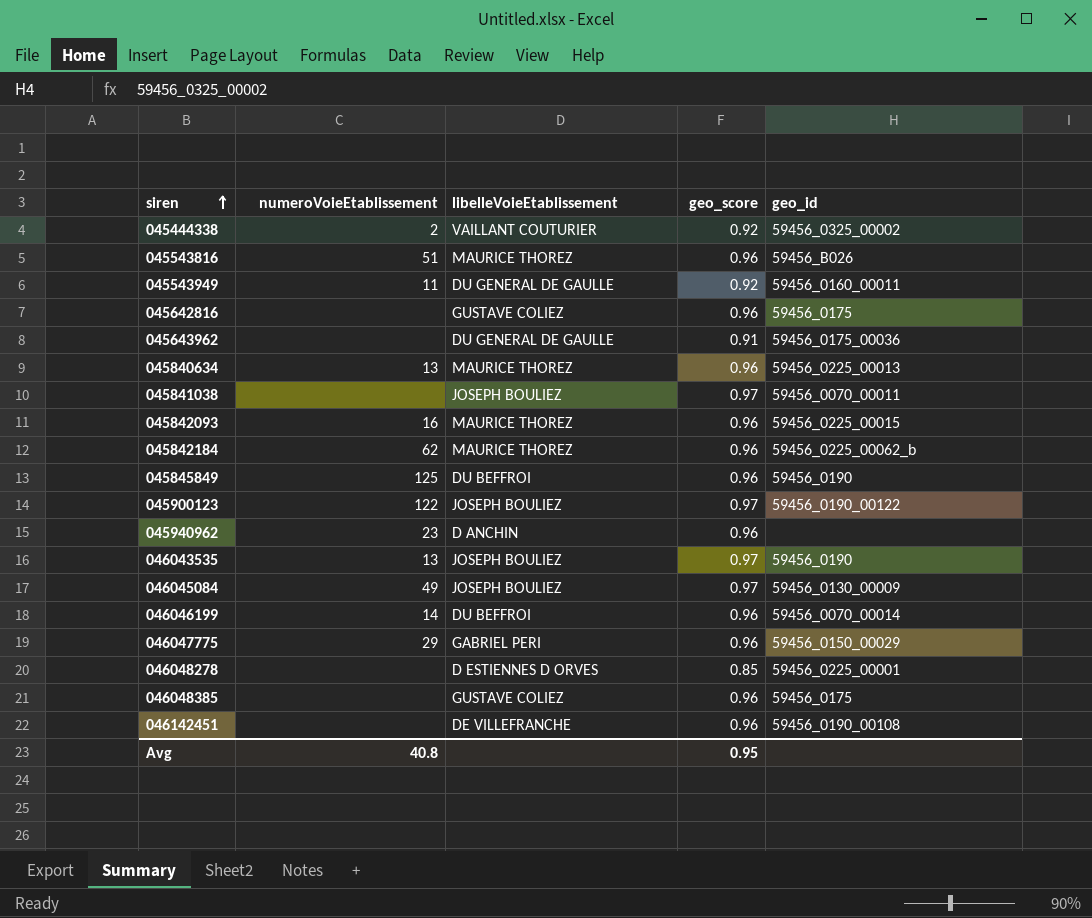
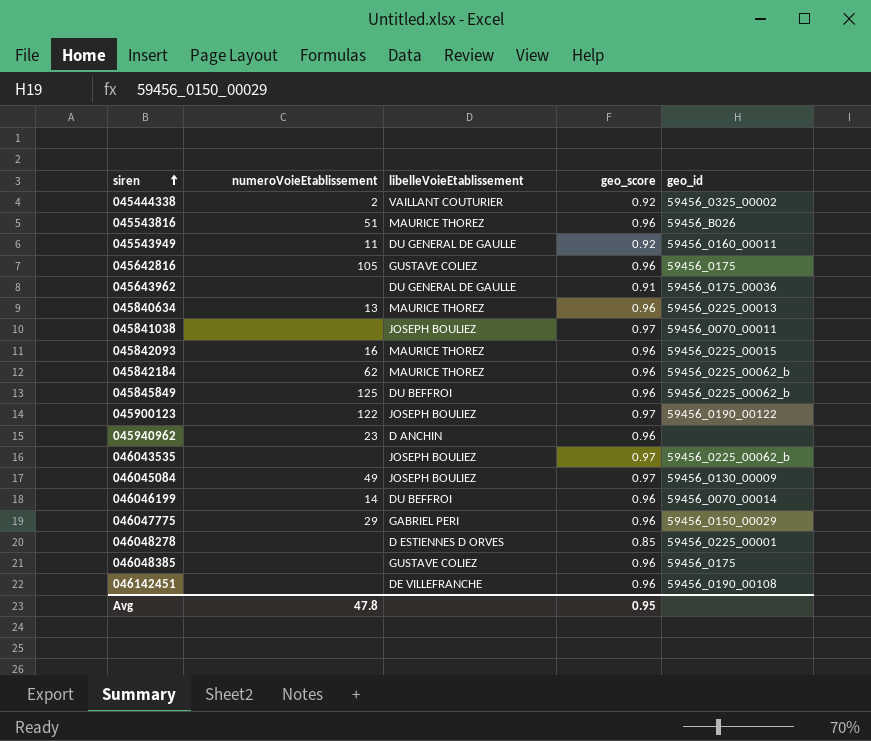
045642816 | numeroVoieEtablissement: none -> 105
045845849 | geo_id: 59456_0190 -> 59456_0225_00062_b
046043535 | numeroVoieEtablissement: 13 -> none
046043535 | geo_id: 59456_0190 -> 59456_0225_00062_b
Avg | numeroVoieEtablissement: 40.8 -> 47.8

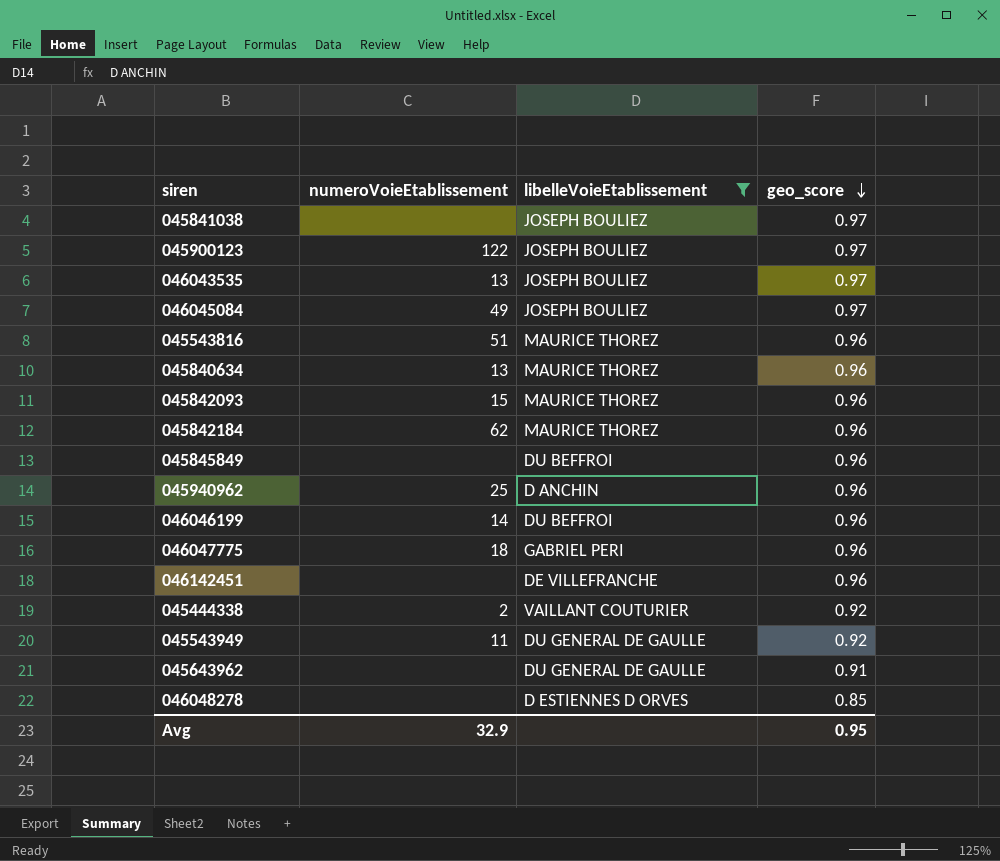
filter: none -> libelleVoieEtablissement != GUSTAVE COLIEZ
row order: siren ascending -> geo_score descending
column geo_id | position: 5 -> none
046043535 | numeroVoieEtablissement: none -> 13
045842093 | numeroVoieEtablissement: 16 -> 15
045845849 | numeroVoieEtablissement: 125 -> none
045940962 | numeroVoieEtablissement: 23 -> 25
046047775 | numeroVoieEtablissement: 29 -> 18
Avg | numeroVoieEtablissement: 47.8 -> 32.9

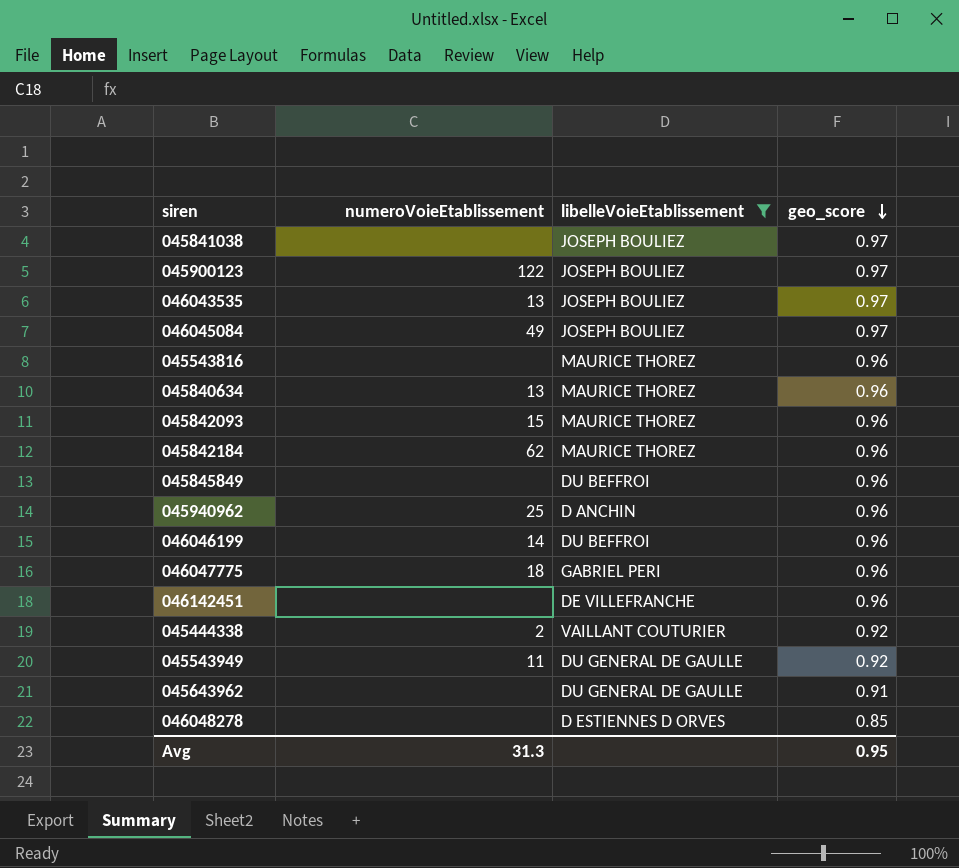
045543816 | numeroVoieEtablissement: 51 -> none
Avg | numeroVoieEtablissement: 32.9 -> 31.3

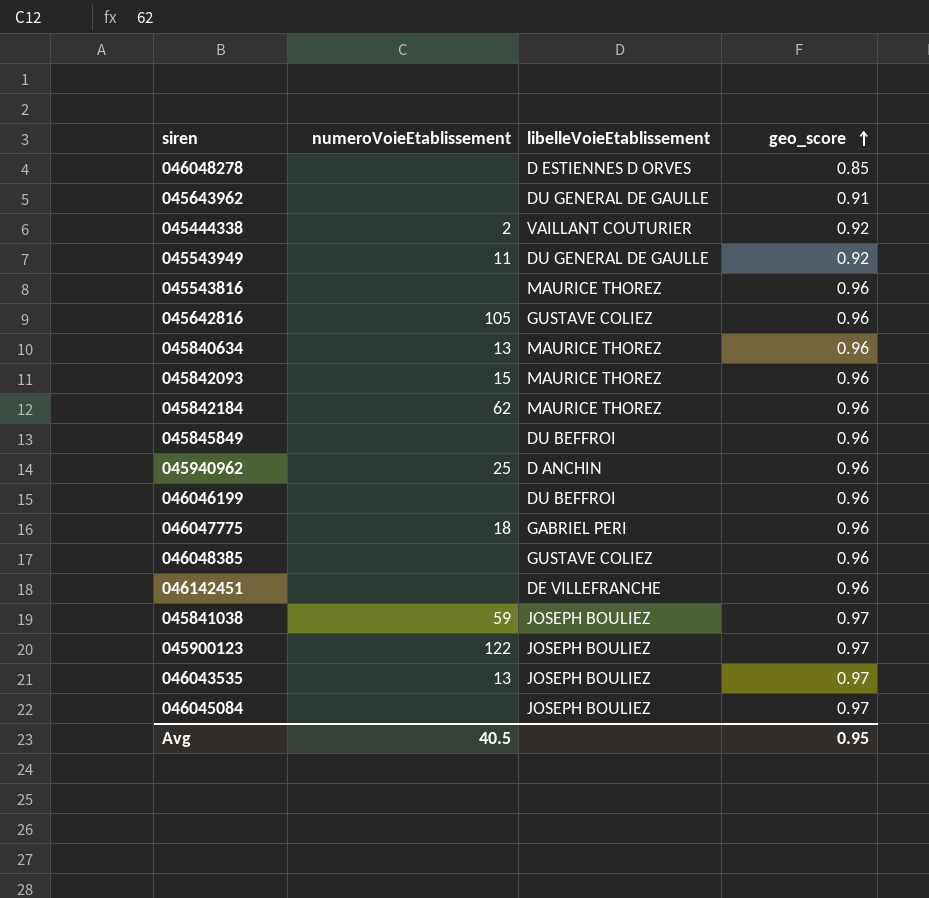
filter: libelleVoieEtablissement != GUSTAVE COLIEZ -> none
row order: geo_score descending -> geo_score ascending
046046199 | numeroVoieEtablissement: 14 -> none
045841038 | numeroVoieEtablissement: none -> 59
046045084 | numeroVoieEtablissement: 49 -> none
Avg | numeroVoieEtablissement: 31.3 -> 40.5

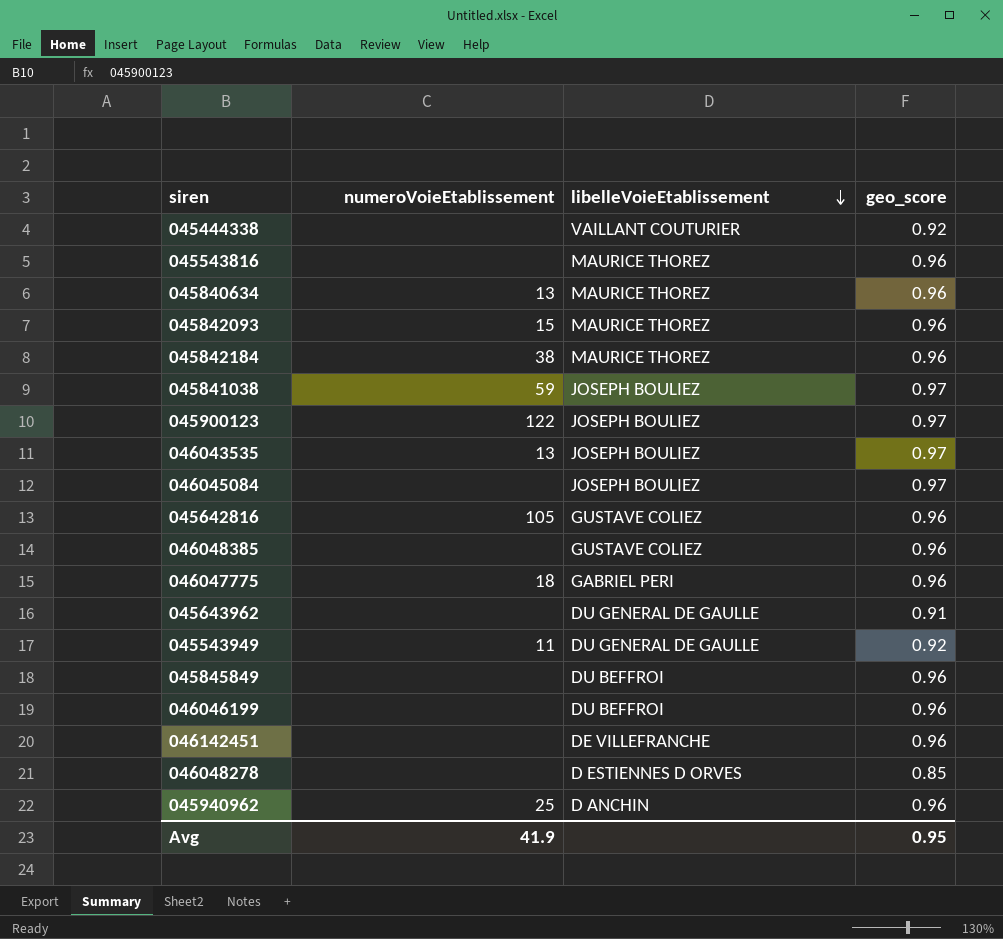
row order: geo_score ascending -> libelleVoieEtablissement descending
045444338 | numeroVoieEtablissement: 2 -> none
045842184 | numeroVoieEtablissement: 62 -> 38
Avg | numeroVoieEtablissement: 40.5 -> 41.9

